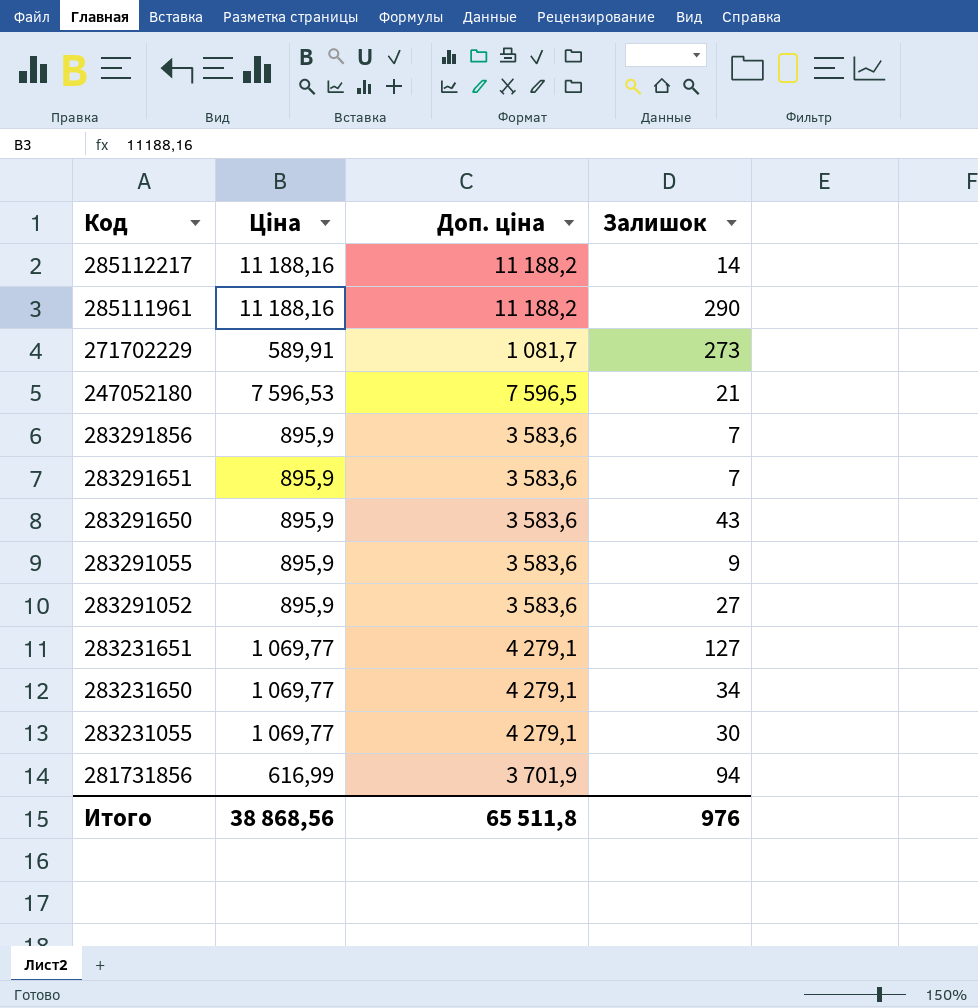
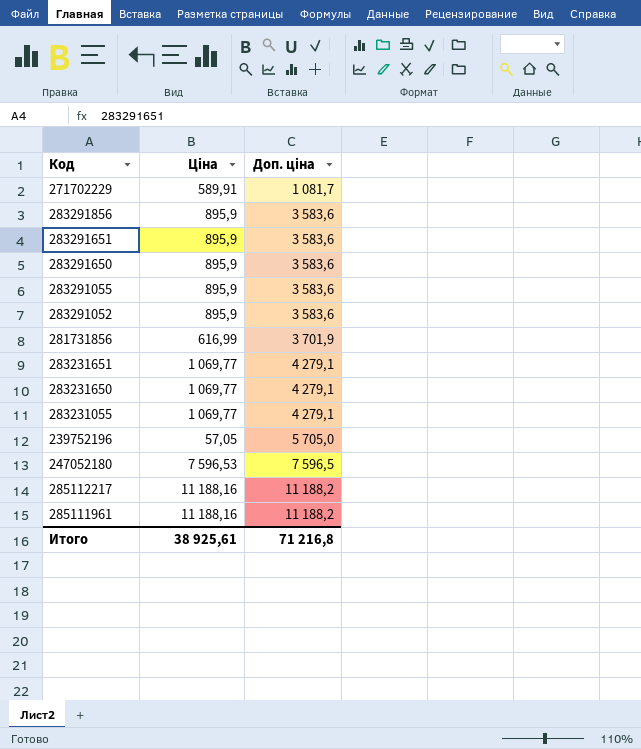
row order: none -> Доп. ціна ascending
column Залишок | position: 4 -> none
row 239752196: none -> 57,05 | 5 705,0
Итого | Ціна: 38 868,56 -> 38 925,61
Итого | Доп. ціна: 65 511,8 -> 71 216,8

